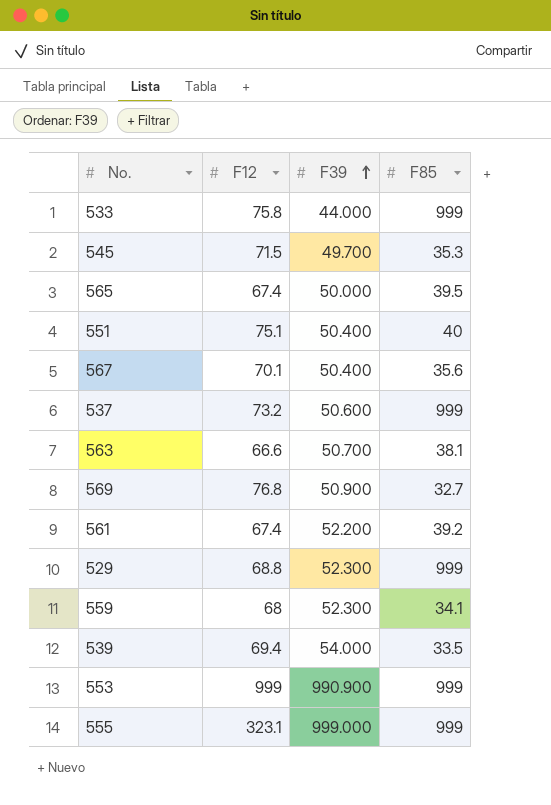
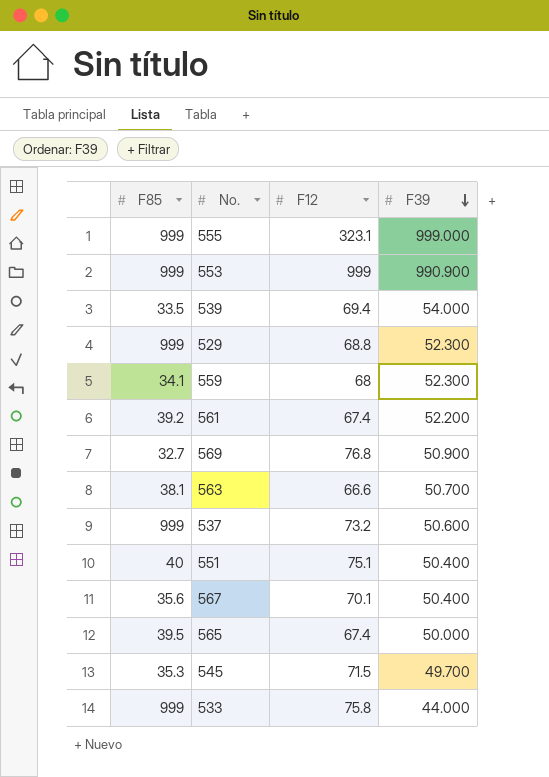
row order: F39 ascending -> F39 descending
column F85 | position: 4 -> 1

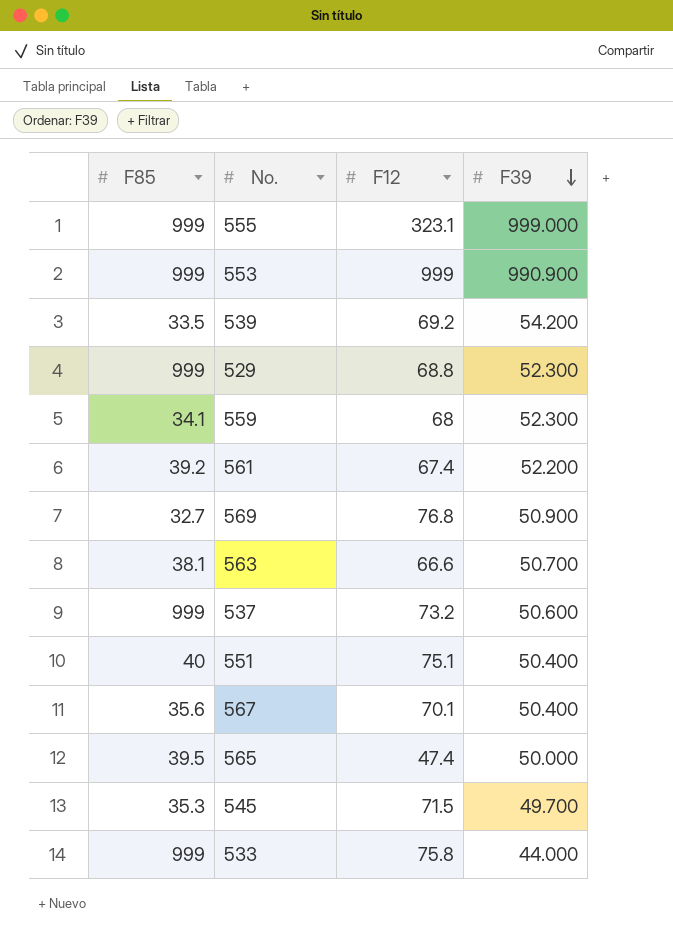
539 | F12: 69.4 -> 69.2
539 | F39: 54.000 -> 54.200
565 | F12: 67.4 -> 47.4

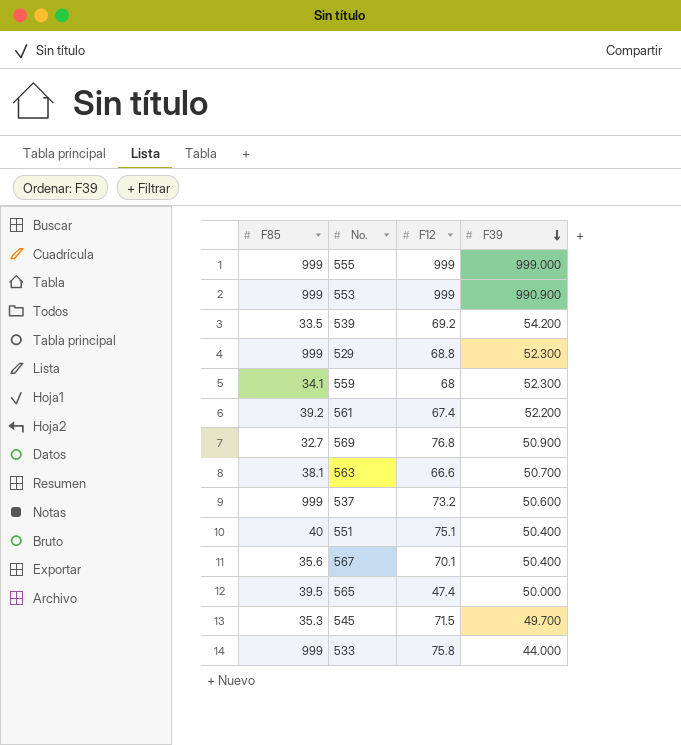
555 | F12: 323.1 -> 999

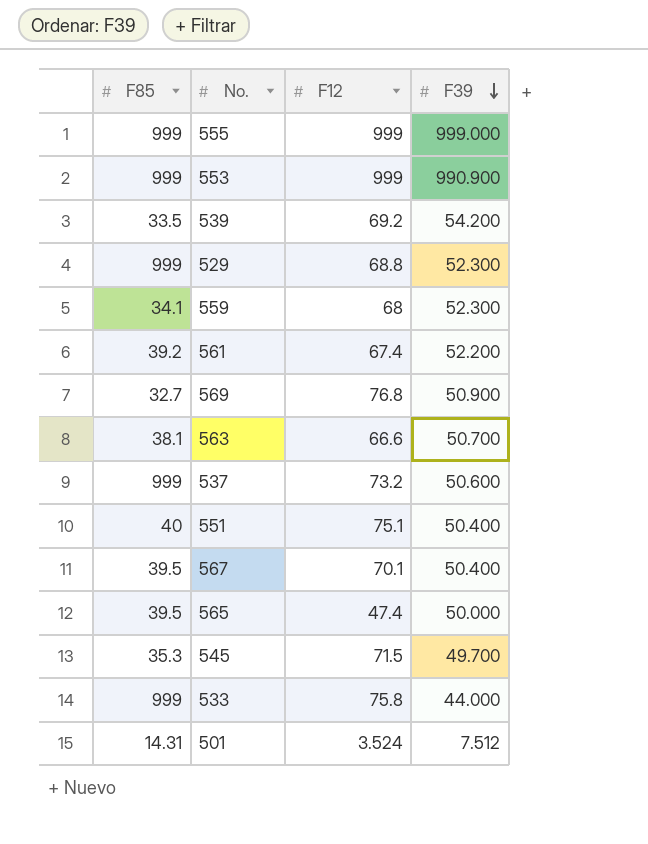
567 | F85: 35.6 -> 39.5
row 501: none -> 14.31 | 3.524 | 7.512

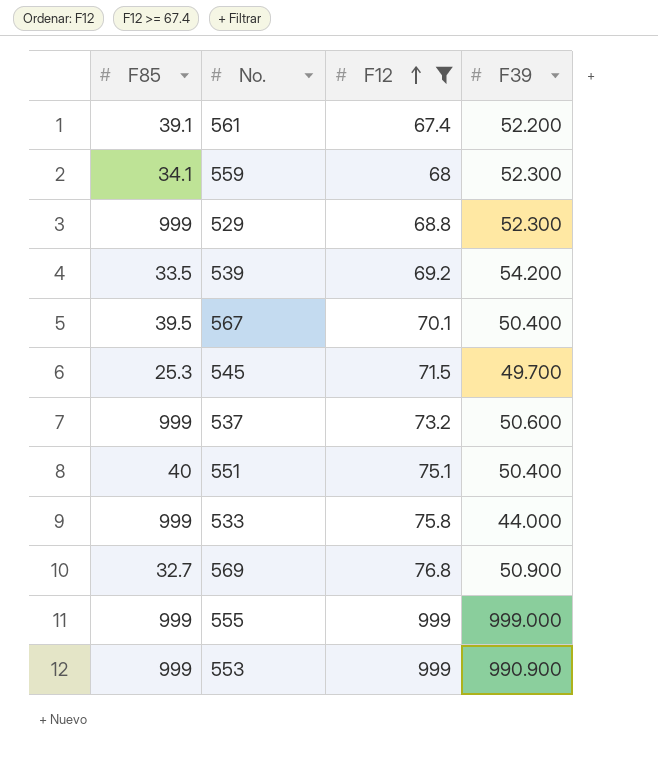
filter: none -> F12 >= 67.4
row order: F39 descending -> F12 ascending
561 | F85: 39.2 -> 39.1
545 | F85: 35.3 -> 25.3

